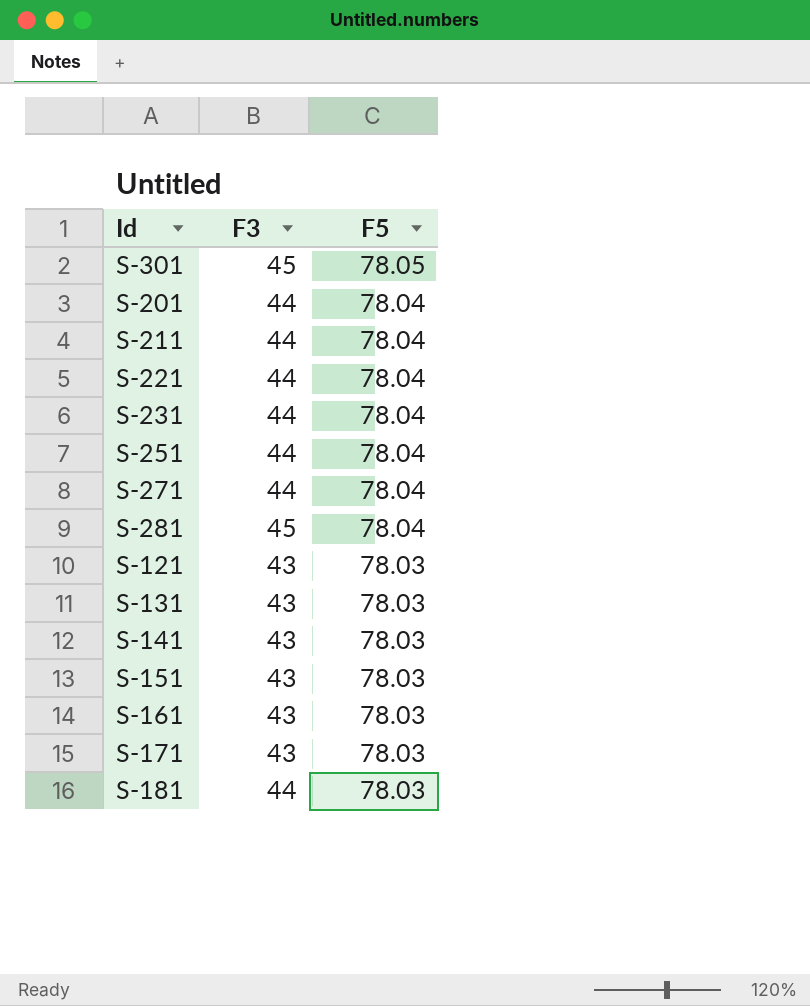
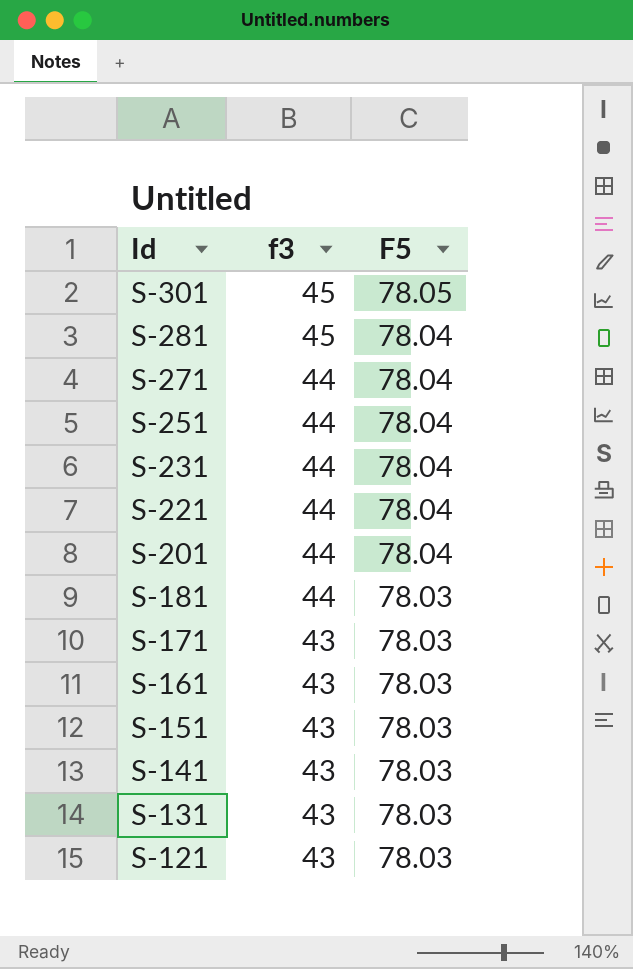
row order: F5 descending -> Id descending
column name: F3 -> f3
row S-211: 44 | 78.04 -> none

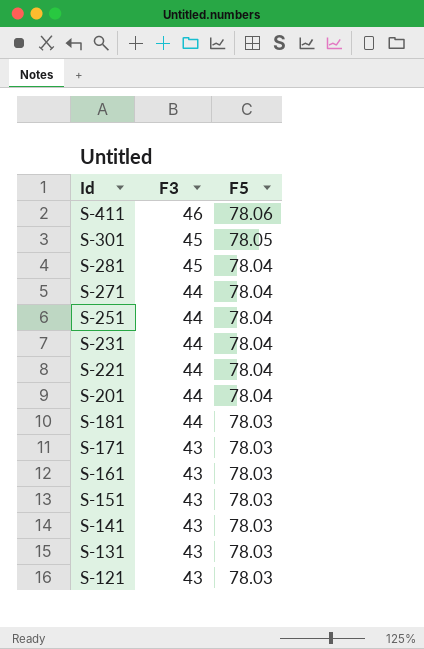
column name: f3 -> F3
row S-411: none -> 46 | 78.06

